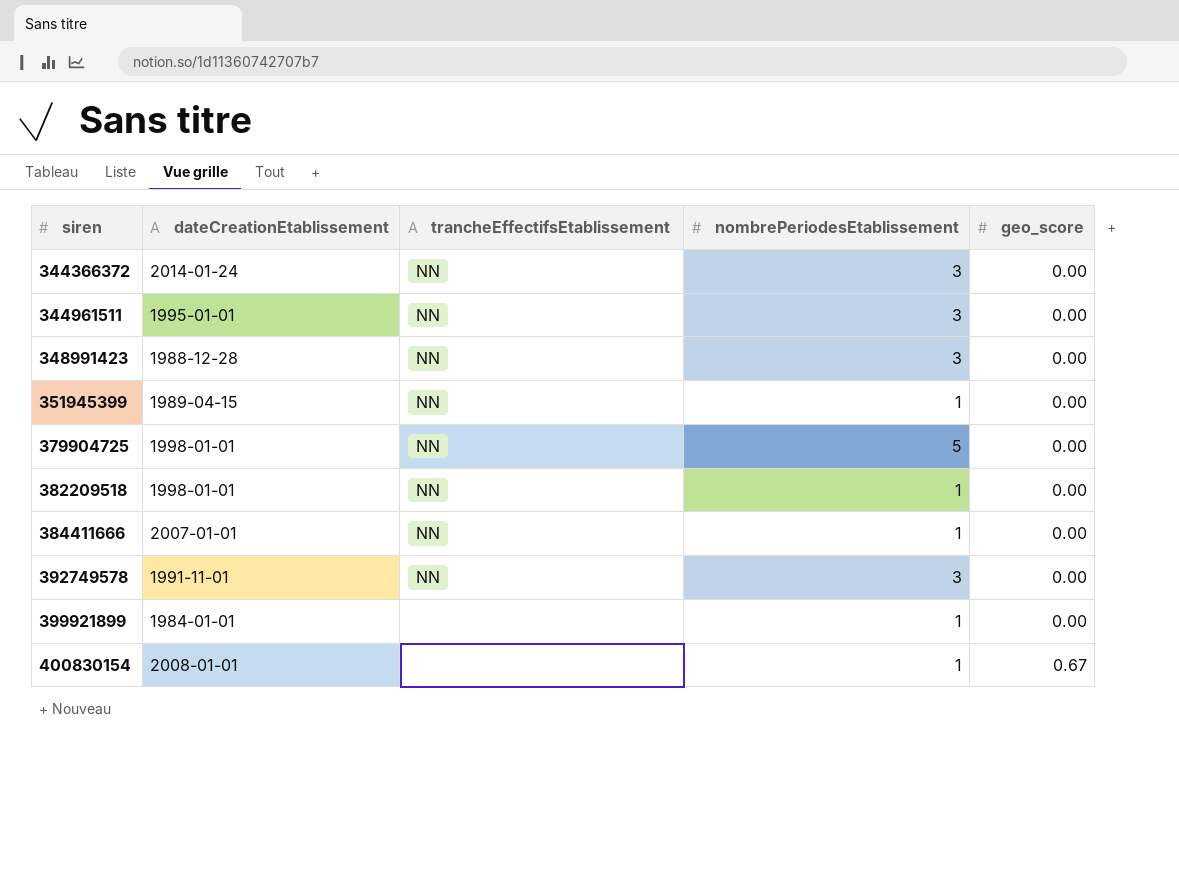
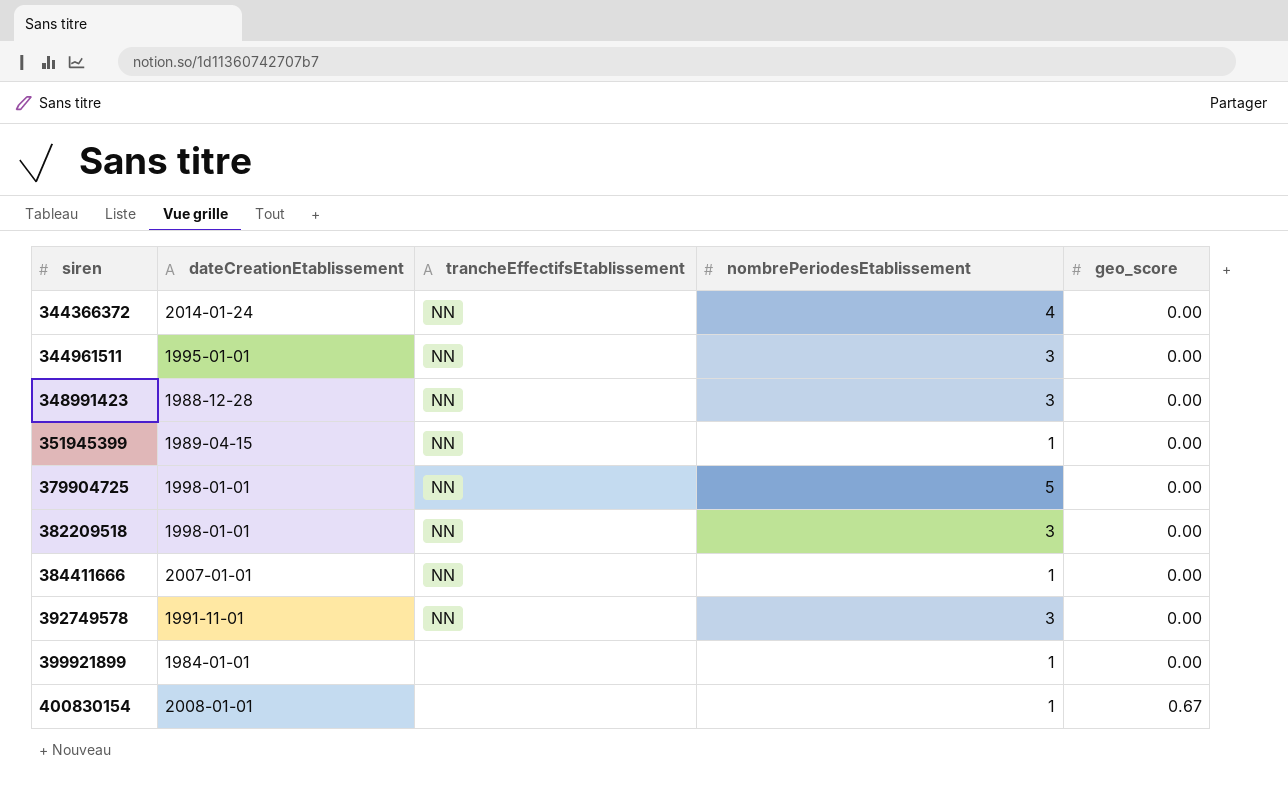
344366372 | nombrePeriodesEtablissement: 3 -> 4
382209518 | nombrePeriodesEtablissement: 1 -> 3

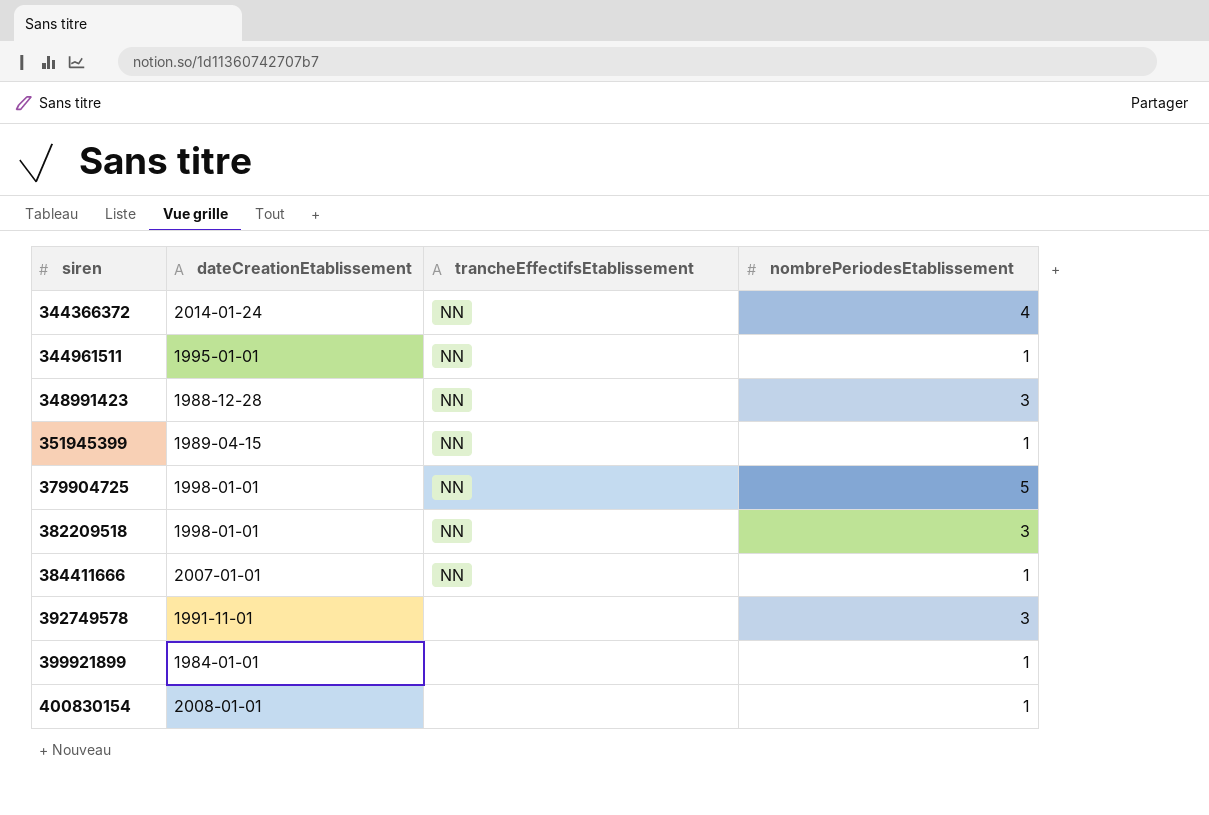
column geo_score | position: 5 -> none
344961511 | nombrePeriodesEtablissement: 3 -> 1
392749578 | trancheEffectifsEtablissement: NN -> none

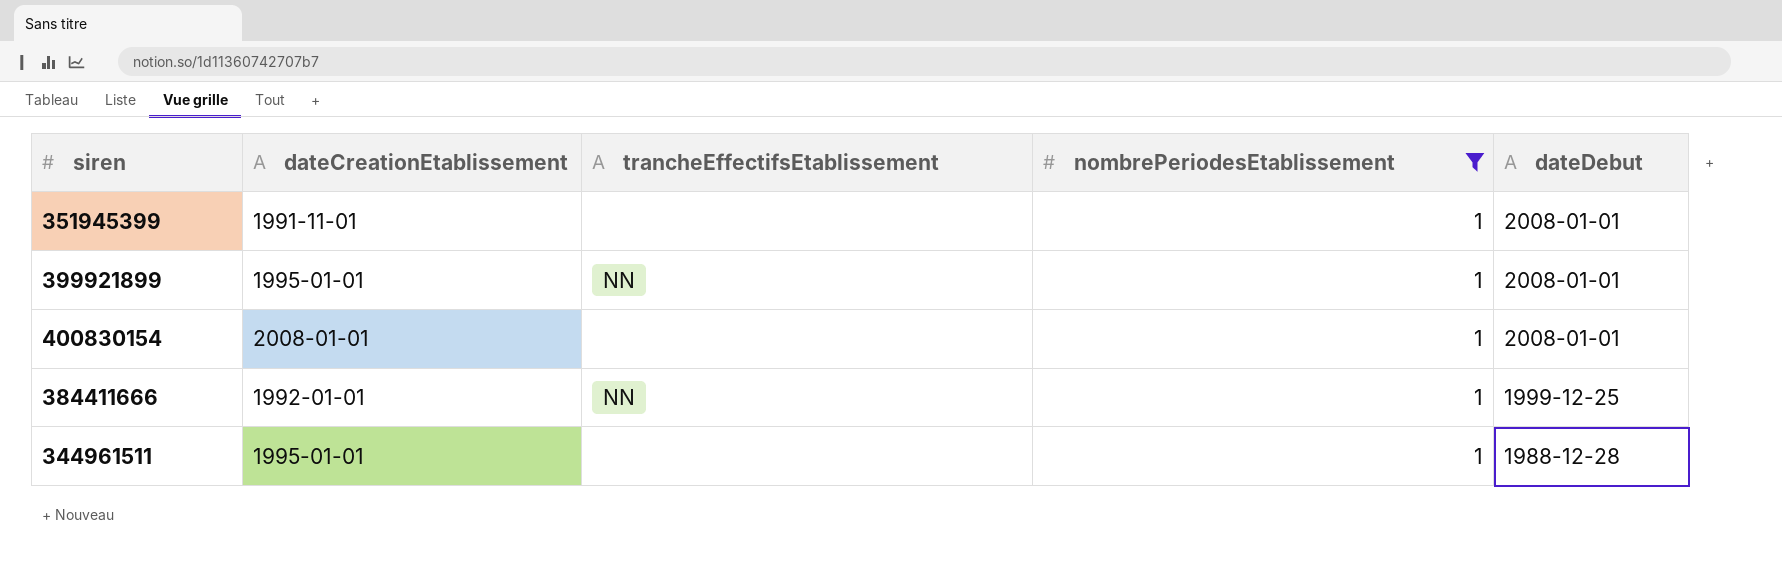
filter: none -> nombrePeriodesEtablissement = 1
row order: siren ascending -> dateDebut descending
column dateDebut | position: none -> 5
351945399 | dateCreationEtablissement: 1989-04-15 -> 1991-11-01
351945399 | trancheEffectifsEtablissement: NN -> none
399921899 | dateCreationEtablissement: 1984-01-01 -> 1995-01-01
399921899 | trancheEffectifsEtablissement: none -> NN
384411666 | dateCreationEtablissement: 2007-01-01 -> 1992-01-01
344961511 | trancheEffectifsEtablissement: NN -> none

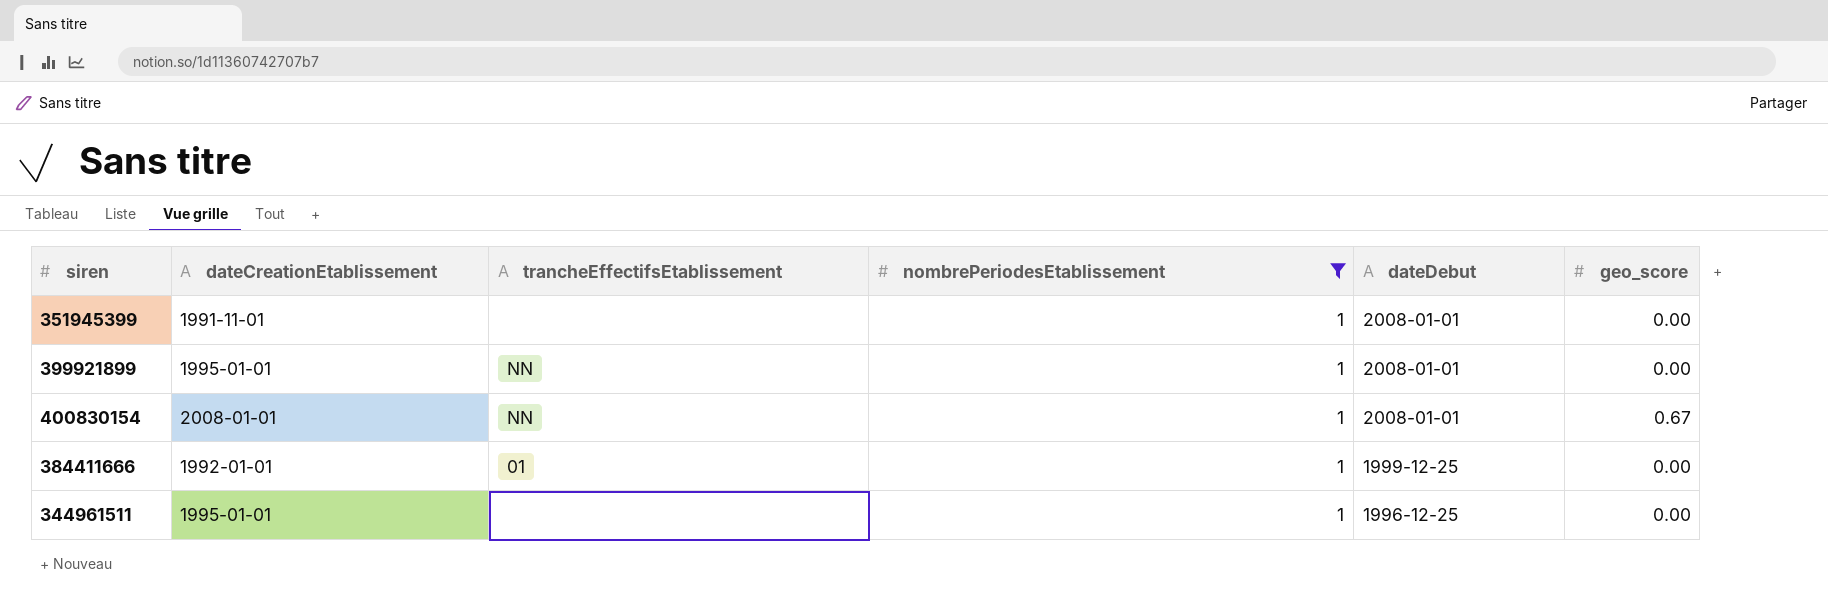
column geo_score | position: none -> 6
400830154 | trancheEffectifsEtablissement: none -> NN
384411666 | trancheEffectifsEtablissement: NN -> 01
344961511 | dateDebut: 1988-12-28 -> 1996-12-25

